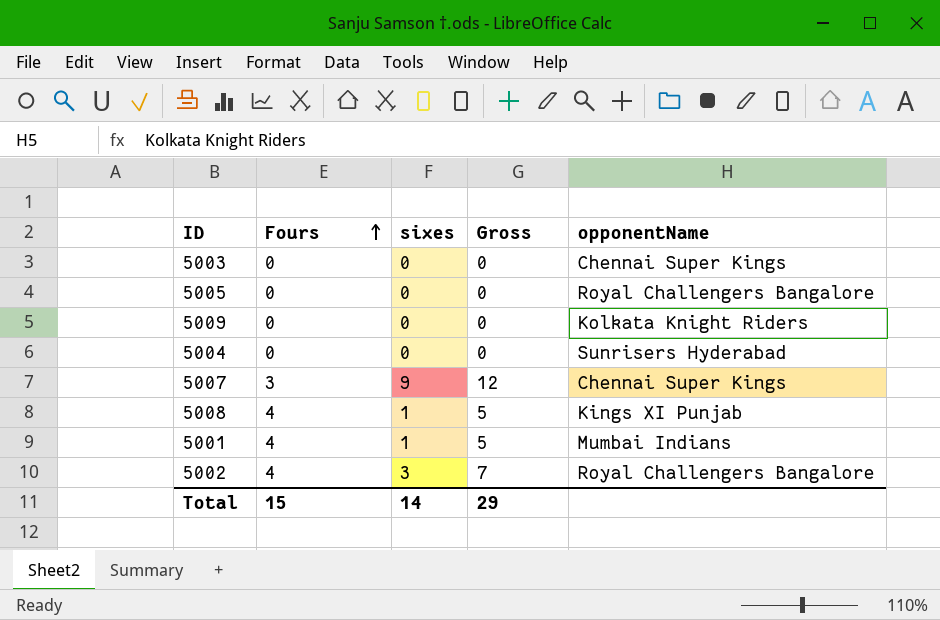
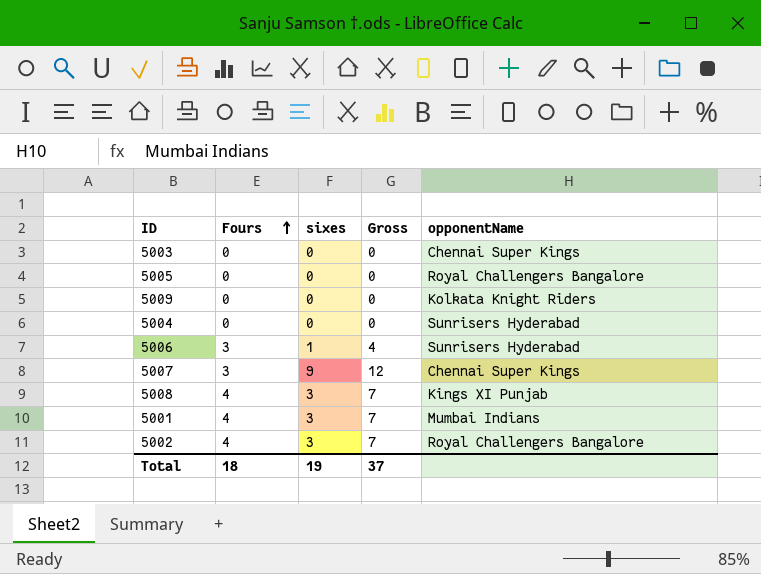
row 5006: none -> 3 | 1 | 4 | Sunrisers Hyderabad
5008 | sixes: 1 -> 3
5008 | Gross: 5 -> 7
5001 | sixes: 1 -> 3
5001 | Gross: 5 -> 7
Total | Fours: 15 -> 18
Total | sixes: 14 -> 19
Total | Gross: 29 -> 37

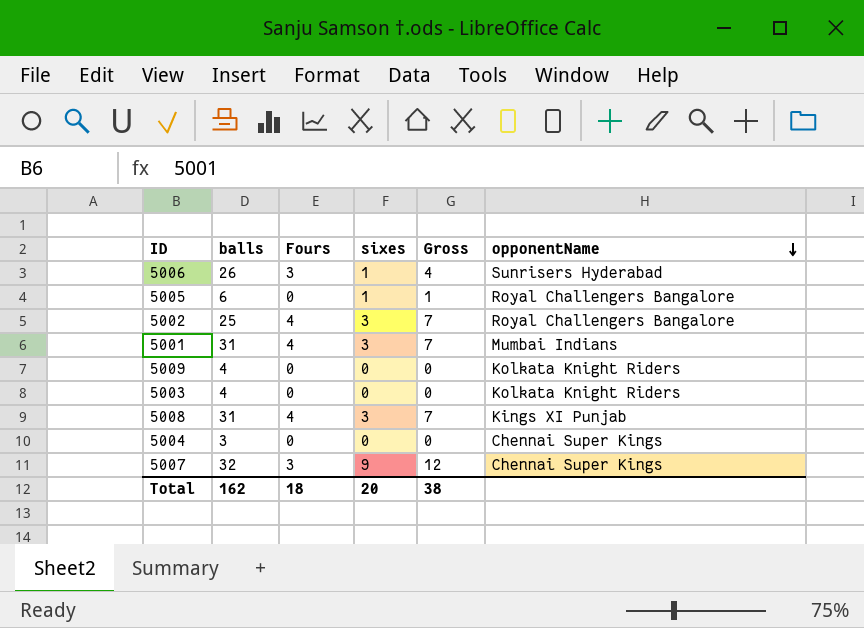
row order: Fours ascending -> opponentName descending
column balls | position: none -> 2
5005 | sixes: 0 -> 1
5005 | Gross: 0 -> 1
5003 | opponentName: Chennai Super Kings -> Kolkata Knight Riders
5004 | opponentName: Sunrisers Hyderabad -> Chennai Super Kings
Total | sixes: 19 -> 20
Total | Gross: 37 -> 38

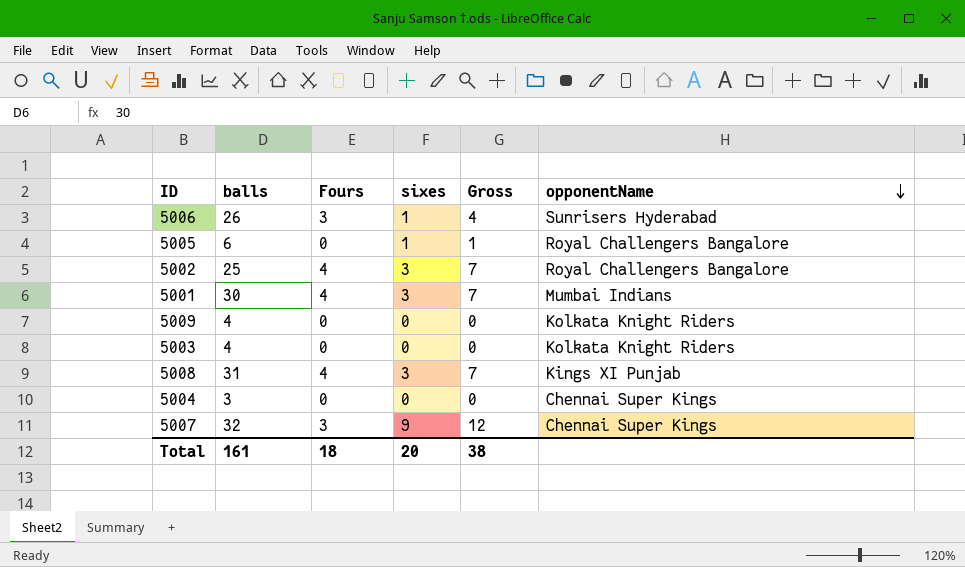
5001 | balls: 31 -> 30
Total | balls: 162 -> 161

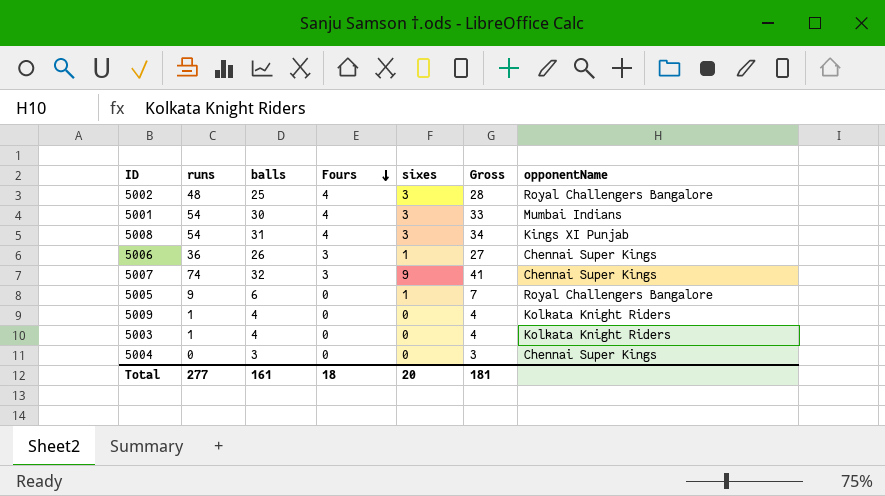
row order: opponentName descending -> Fours descending
column runs | position: none -> 2
column Gross | formula: [Fours] + [sixes] -> [balls] + [sixes]
5006 | opponentName: Sunrisers Hyderabad -> Chennai Super Kings
Total | Gross: 38 -> 181

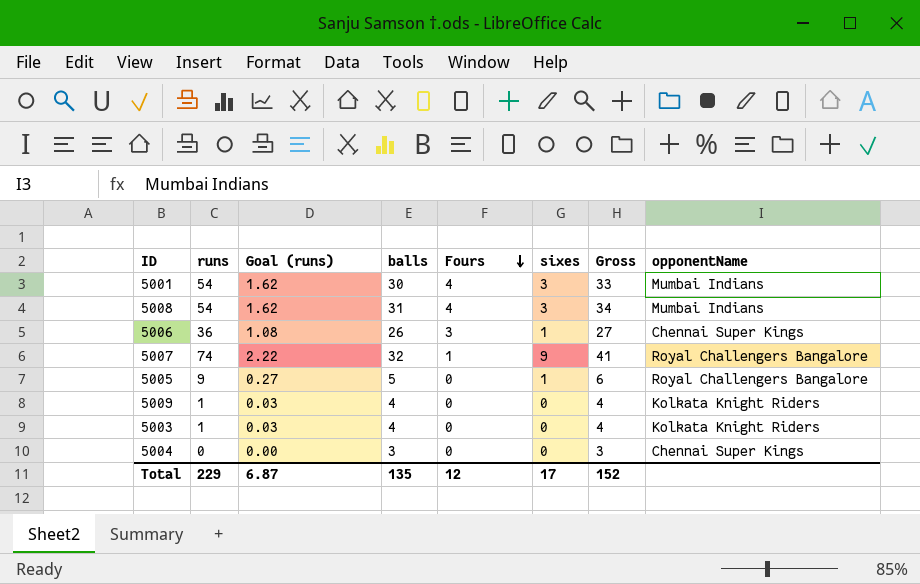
column Goal (runs) | formula: none -> [runs] * 0.03
row 5002: 48 | 25 | 4 | 3 | 28 | Royal Challengers Bangalore -> none
5008 | opponentName: Kings XI Punjab -> Mumbai Indians
5007 | Fours: 3 -> 1
5007 | opponentName: Chennai Super Kings -> Royal Challengers Bangalore
5005 | balls: 6 -> 5
5005 | Gross: 7 -> 6
Total | runs: 277 -> 229
Total | balls: 161 -> 135
Total | Fours: 18 -> 12
Total | sixes: 20 -> 17
Total | Gross: 181 -> 152

